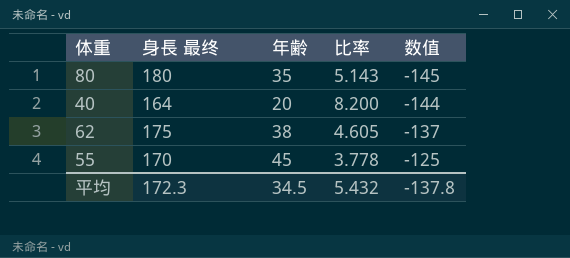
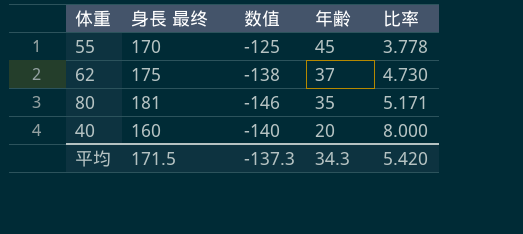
row order: 数值 ascending -> 年齢 descending
column 数值 | position: 5 -> 3
62 | 数值: -137 -> -138
62 | 年齢: 38 -> 37
62 | 比率: 4.605 -> 4.730
80 | 身長 最终: 180 -> 181
80 | 数值: -145 -> -146
80 | 比率: 5.143 -> 5.171
40 | 身長 最终: 164 -> 160
40 | 数值: -144 -> -140
40 | 比率: 8.200 -> 8.000
平均 | 身長 最终: 172.3 -> 171.5
平均 | 数值: -137.8 -> -137.3
平均 | 年齢: 34.5 -> 34.3
平均 | 比率: 5.432 -> 5.420

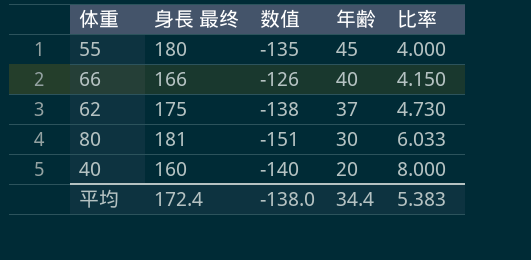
55 | 身長 最终: 170 -> 180
55 | 数值: -125 -> -135
55 | 比率: 3.778 -> 4.000
row 66: none -> 166 | -126 | 40 | 4.150
80 | 数值: -146 -> -151
80 | 年齢: 35 -> 30
80 | 比率: 5.171 -> 6.033
平均 | 身長 最终: 171.5 -> 172.4
平均 | 数值: -137.3 -> -138.0
平均 | 年齢: 34.3 -> 34.4
平均 | 比率: 5.420 -> 5.383

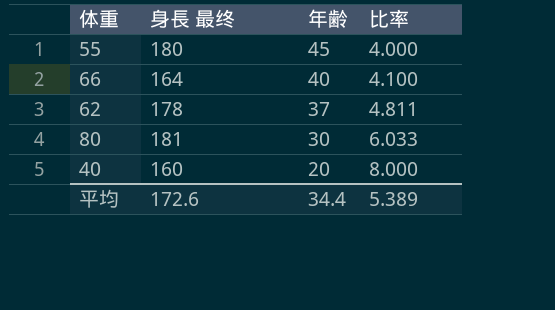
column 数值 | formula: [年齢] - [身長 最终] -> none
66 | 身長 最终: 166 -> 164
66 | 比率: 4.150 -> 4.100
62 | 身長 最终: 175 -> 178
62 | 比率: 4.730 -> 4.811
平均 | 身長 最终: 172.4 -> 172.6
平均 | 比率: 5.383 -> 5.389

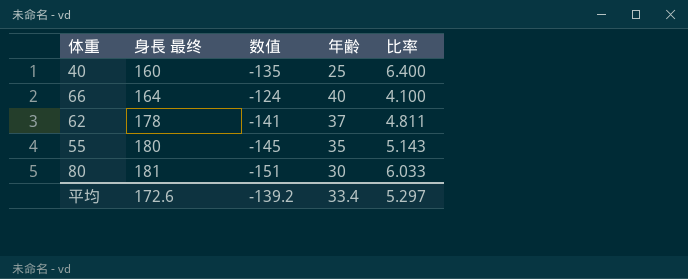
row order: 年齢 descending -> 身長 最终 ascending
column 数值 | formula: none -> [年齢] - [身長 最终]
40 | 年齢: 20 -> 25
40 | 比率: 8.000 -> 6.400
55 | 年齢: 45 -> 35
55 | 比率: 4.000 -> 5.143
平均 | 年齢: 34.4 -> 33.4
平均 | 比率: 5.389 -> 5.297

